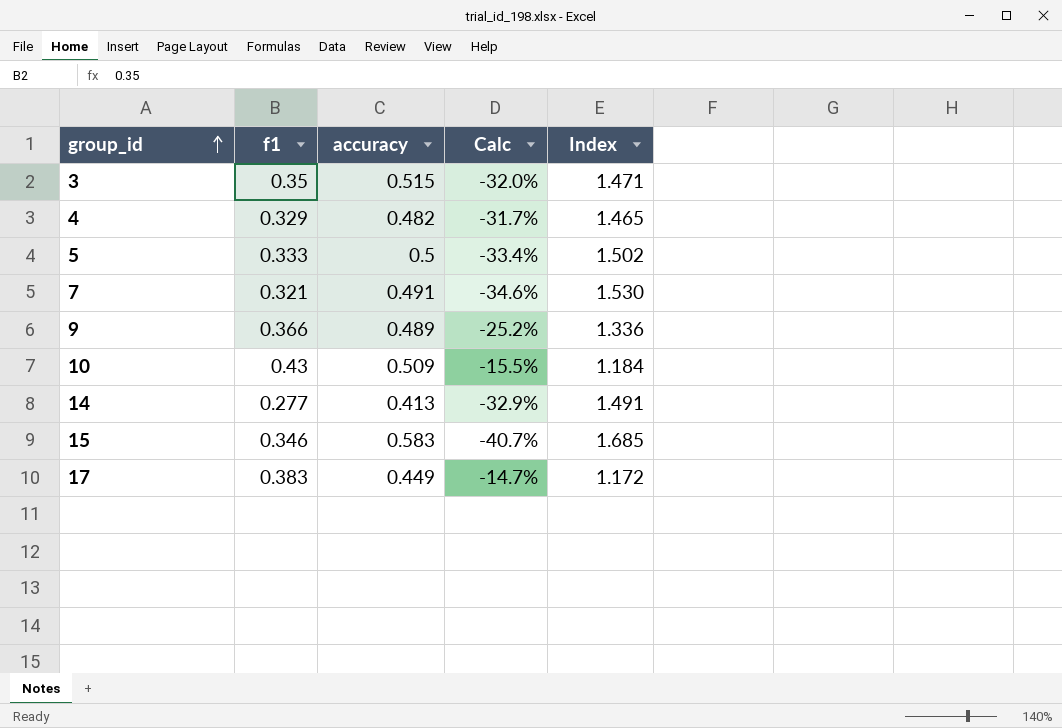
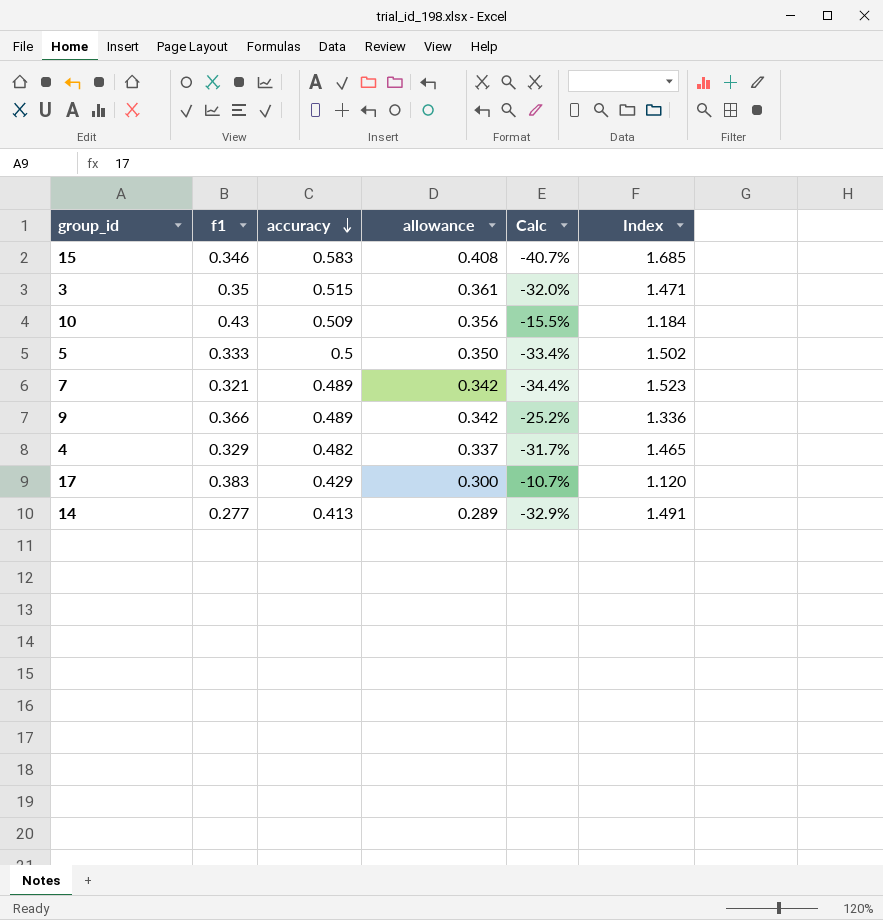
row order: group_id ascending -> accuracy descending
column allowance | formula: none -> [accuracy] * 0.7
7 | accuracy: 0.491 -> 0.489
7 | Calc: -34.6% -> -34.4%
7 | Index: 1.530 -> 1.523
17 | accuracy: 0.449 -> 0.429
17 | Calc: -14.7% -> -10.7%
17 | Index: 1.172 -> 1.120

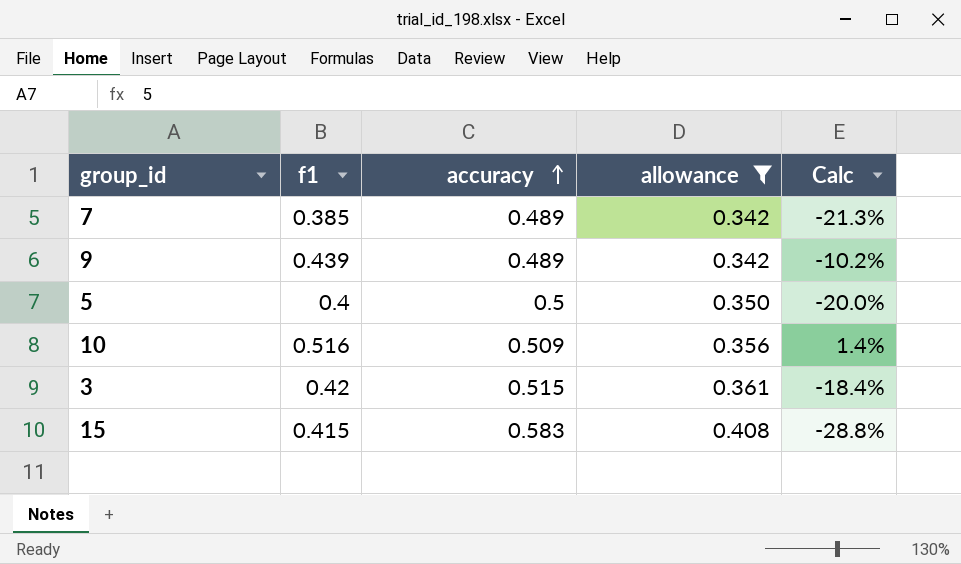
filter: none -> allowance >= 0.342
row order: accuracy descending -> accuracy ascending
column Index | formula: [accuracy] / [f1] -> none
7 | f1: 0.321 -> 0.385
7 | Calc: -34.4% -> -21.3%
9 | f1: 0.366 -> 0.439
9 | Calc: -25.2% -> -10.2%
5 | f1: 0.333 -> 0.4
5 | Calc: -33.4% -> -20.0%
10 | f1: 0.43 -> 0.516
10 | Calc: -15.5% -> 1.4%
3 | f1: 0.35 -> 0.42
3 | Calc: -32.0% -> -18.4%
15 | f1: 0.346 -> 0.415
15 | Calc: -40.7% -> -28.8%

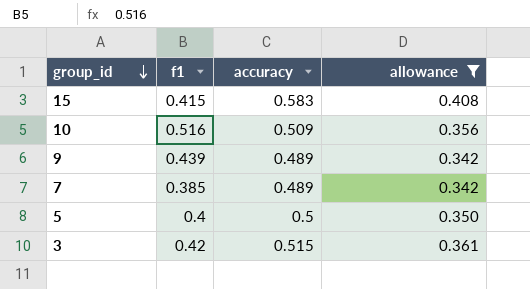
row order: accuracy ascending -> group_id descending
column Calc | formula: ([f1] - [accuracy]) / [accuracy] -> none

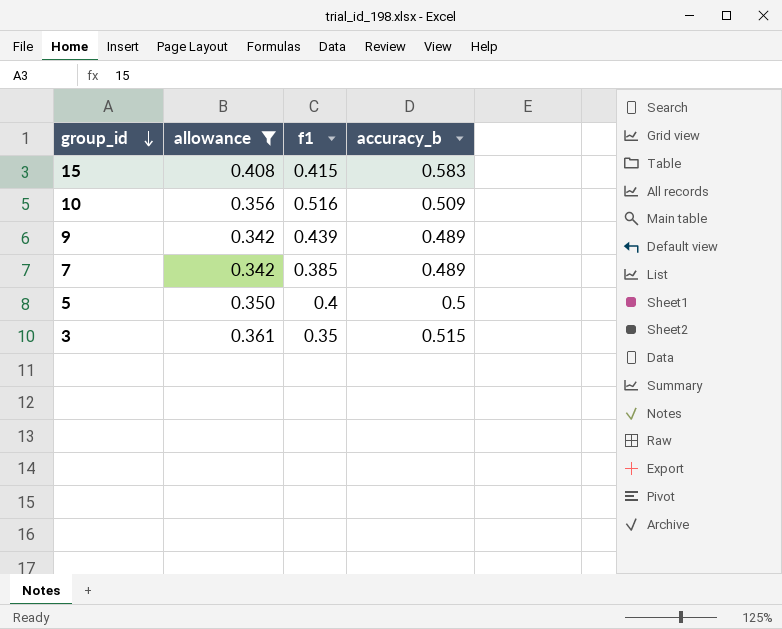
column allowance | position: 4 -> 2
column name: accuracy -> accuracy_b
3 | f1: 0.42 -> 0.35

